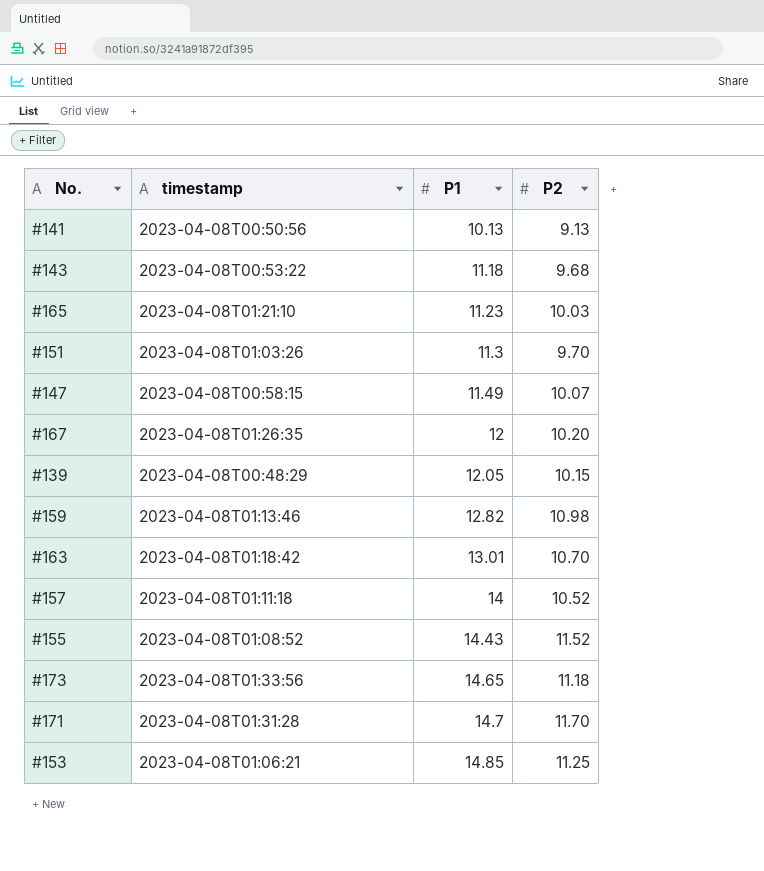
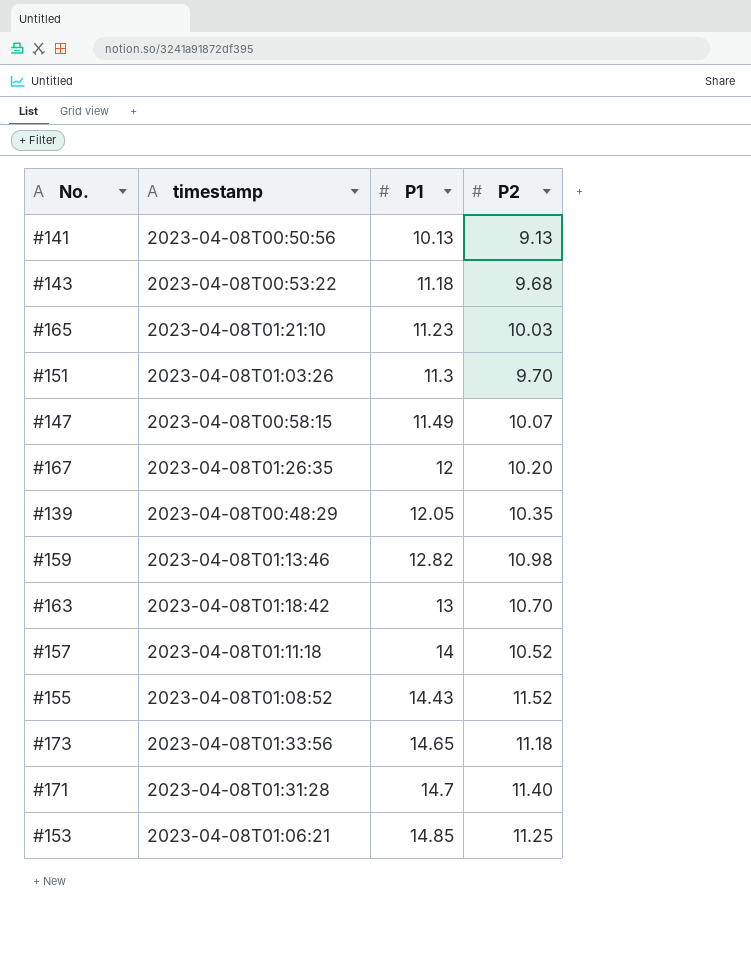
#139 | P2: 10.15 -> 10.35
#163 | P1: 13.01 -> 13
#171 | P2: 11.70 -> 11.40

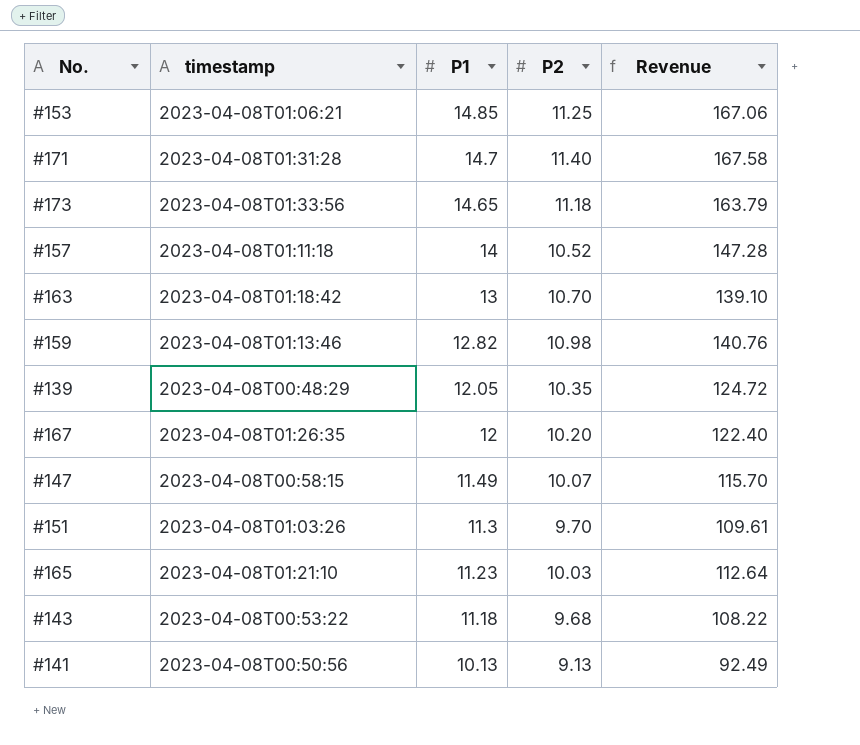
row order: P1 ascending -> P1 descending
column Revenue | formula: none -> [P1] * [P2]
row #155: 2023-04-08T01:08:52 | 14.43 | 11.52 -> none

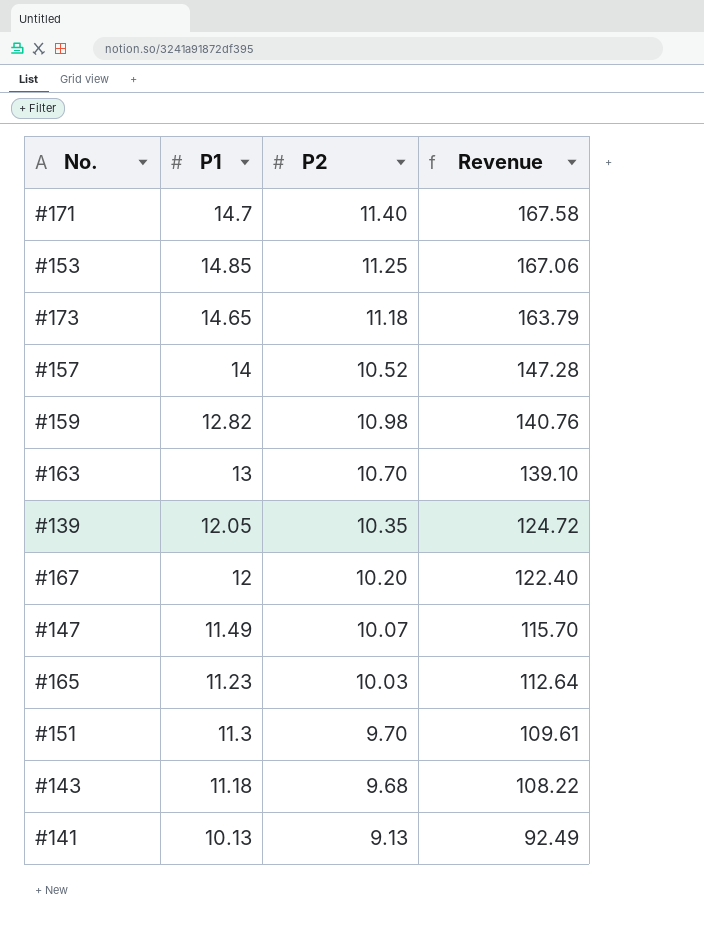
row order: P1 descending -> Revenue descending
column timestamp | position: 2 -> none

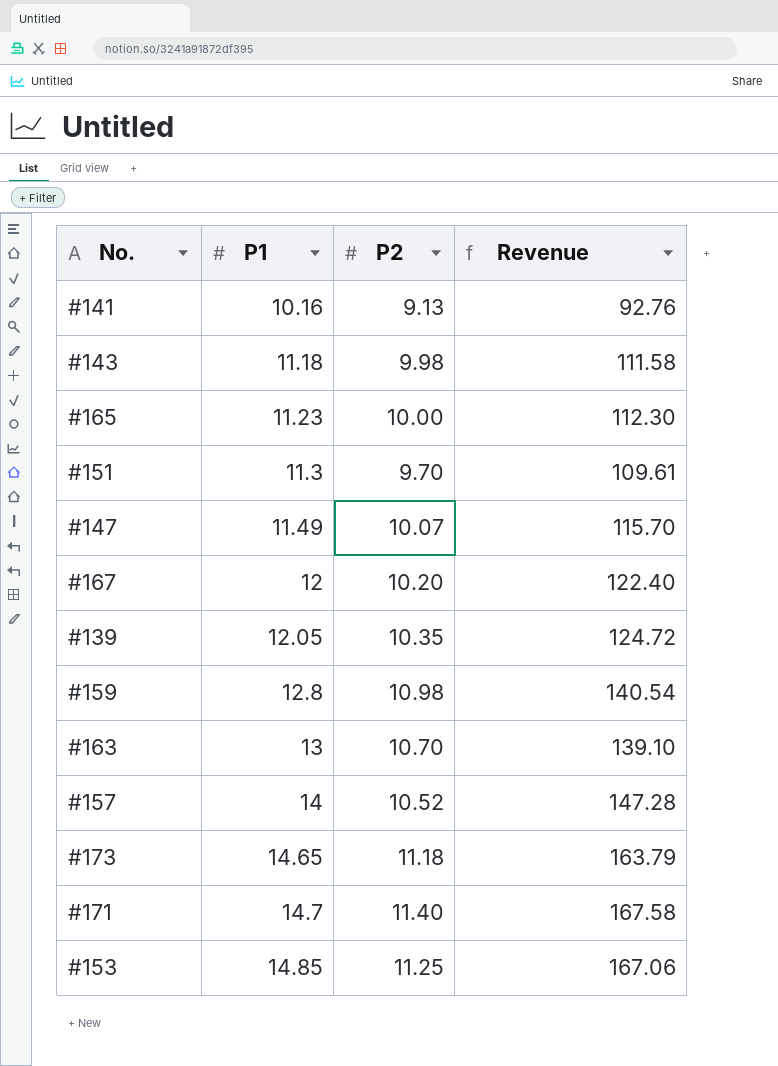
row order: Revenue descending -> P1 ascending
#141 | P1: 10.13 -> 10.16
#141 | Revenue: 92.49 -> 92.76
#143 | P2: 9.68 -> 9.98
#143 | Revenue: 108.22 -> 111.58
#165 | P2: 10.03 -> 10.00
#165 | Revenue: 112.64 -> 112.30
#159 | P1: 12.82 -> 12.8
#159 | Revenue: 140.76 -> 140.54

